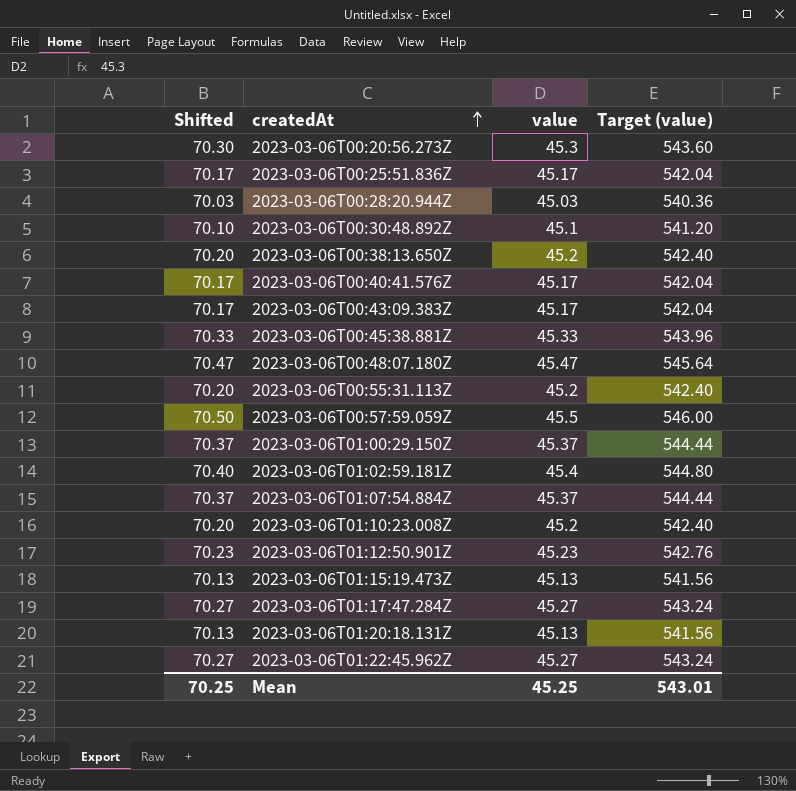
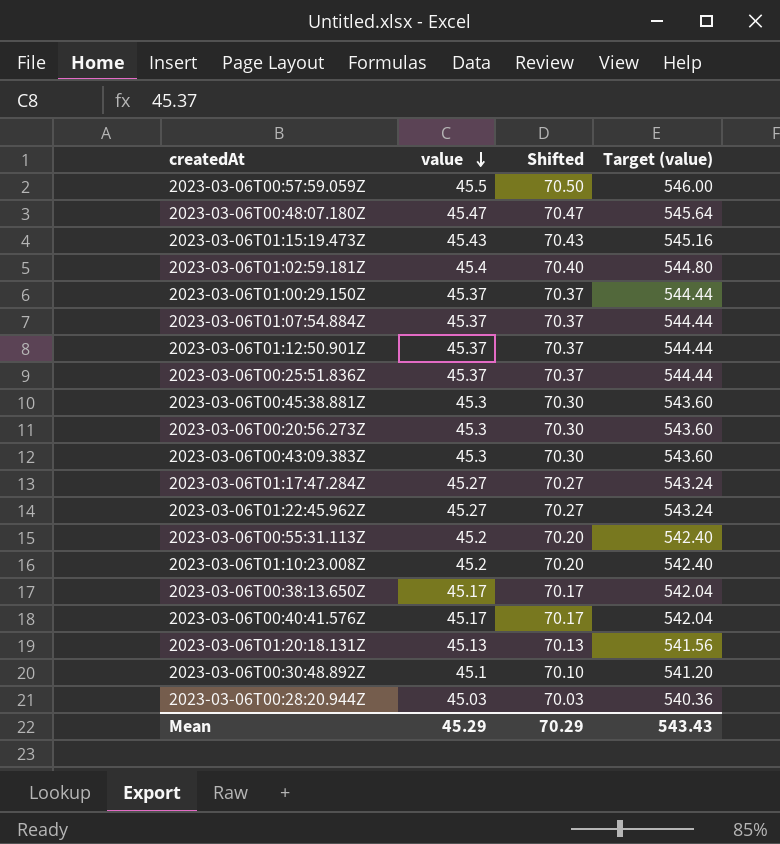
row order: createdAt ascending -> value descending
column Shifted | position: 1 -> 3
2023-03-06T01:15:19.473Z | value: 45.13 -> 45.43
2023-03-06T01:15:19.473Z | Shifted: 70.13 -> 70.43
2023-03-06T01:15:19.473Z | Target (value): 541.56 -> 545.16
2023-03-06T01:12:50.901Z | value: 45.23 -> 45.37
2023-03-06T01:12:50.901Z | Shifted: 70.23 -> 70.37
2023-03-06T01:12:50.901Z | Target (value): 542.76 -> 544.44
2023-03-06T00:25:51.836Z | value: 45.17 -> 45.37
2023-03-06T00:25:51.836Z | Shifted: 70.17 -> 70.37
2023-03-06T00:25:51.836Z | Target (value): 542.04 -> 544.44
2023-03-06T00:45:38.881Z | value: 45.33 -> 45.3
2023-03-06T00:45:38.881Z | Shifted: 70.33 -> 70.30
2023-03-06T00:45:38.881Z | Target (value): 543.96 -> 543.60
2023-03-06T00:43:09.383Z | value: 45.17 -> 45.3
2023-03-06T00:43:09.383Z | Shifted: 70.17 -> 70.30
2023-03-06T00:43:09.383Z | Target (value): 542.04 -> 543.60
2023-03-06T00:38:13.650Z | value: 45.2 -> 45.17
2023-03-06T00:38:13.650Z | Shifted: 70.20 -> 70.17
2023-03-06T00:38:13.650Z | Target (value): 542.40 -> 542.04
Mean | value: 45.25 -> 45.29
Mean | Shifted: 70.25 -> 70.29
Mean | Target (value): 543.01 -> 543.43

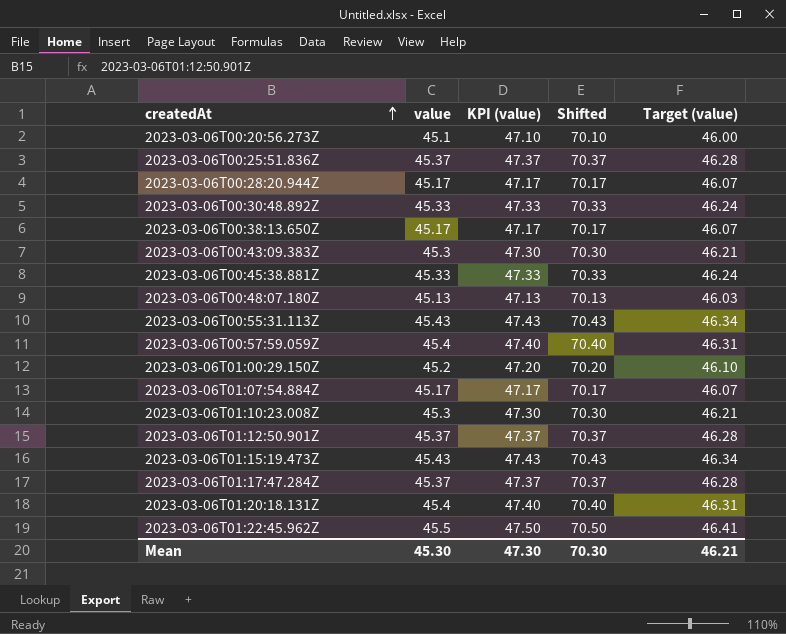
row order: value descending -> createdAt ascending
column KPI (value) | formula: none -> [value] + 2
column Target (value) | formula: [value] * 12 -> [value] * 1.02
row 2023-03-06T01:02:59.181Z: 45.4 | 70.40 | 544.80 -> none
row 2023-03-06T00:40:41.576Z: 45.17 | 70.17 | 542.04 -> none
2023-03-06T00:20:56.273Z | value: 45.3 -> 45.1
2023-03-06T00:20:56.273Z | Shifted: 70.30 -> 70.10
2023-03-06T00:28:20.944Z | value: 45.03 -> 45.17
2023-03-06T00:28:20.944Z | Shifted: 70.03 -> 70.17
2023-03-06T00:30:48.892Z | value: 45.1 -> 45.33
2023-03-06T00:30:48.892Z | Shifted: 70.10 -> 70.33
2023-03-06T00:45:38.881Z | value: 45.3 -> 45.33
2023-03-06T00:45:38.881Z | Shifted: 70.30 -> 70.33
2023-03-06T00:48:07.180Z | value: 45.47 -> 45.13
2023-03-06T00:48:07.180Z | Shifted: 70.47 -> 70.13
2023-03-06T00:55:31.113Z | value: 45.2 -> 45.43
2023-03-06T00:55:31.113Z | Shifted: 70.20 -> 70.43
2023-03-06T00:57:59.059Z | value: 45.5 -> 45.4
2023-03-06T00:57:59.059Z | Shifted: 70.50 -> 70.40
2023-03-06T01:00:29.150Z | value: 45.37 -> 45.2
2023-03-06T01:00:29.150Z | Shifted: 70.37 -> 70.20
2023-03-06T01:07:54.884Z | value: 45.37 -> 45.17
2023-03-06T01:07:54.884Z | Shifted: 70.37 -> 70.17
2023-03-06T01:10:23.008Z | value: 45.2 -> 45.3
2023-03-06T01:10:23.008Z | Shifted: 70.20 -> 70.30
2023-03-06T01:17:47.284Z | value: 45.27 -> 45.37
2023-03-06T01:17:47.284Z | Shifted: 70.27 -> 70.37
2023-03-06T01:20:18.131Z | value: 45.13 -> 45.4
2023-03-06T01:20:18.131Z | Shifted: 70.13 -> 70.40
2023-03-06T01:22:45.962Z | value: 45.27 -> 45.5
2023-03-06T01:22:45.962Z | Shifted: 70.27 -> 70.50
Mean | value: 45.29 -> 45.30
Mean | Shifted: 70.29 -> 70.30
Mean | Target (value): 543.43 -> 46.21

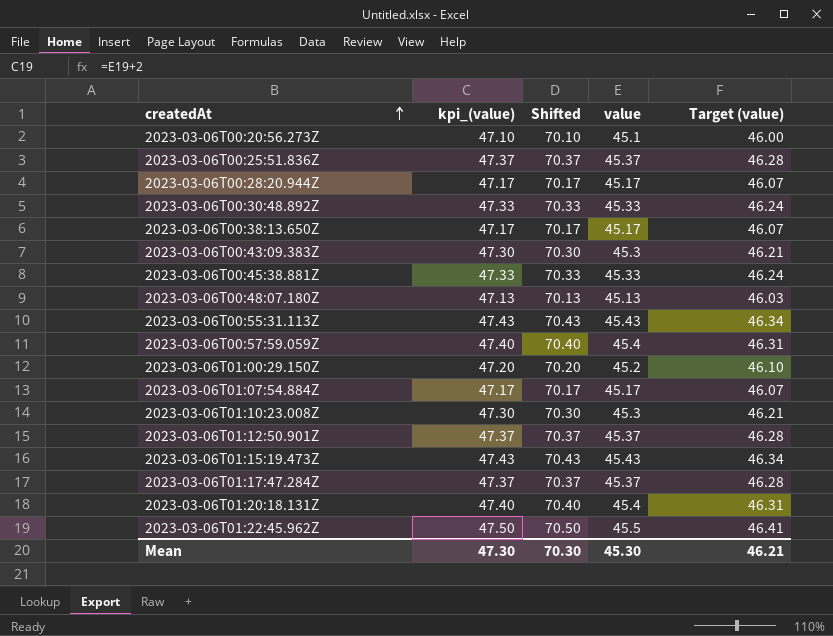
column name: KPI (value) -> kpi_(value)
column value | position: 2 -> 4

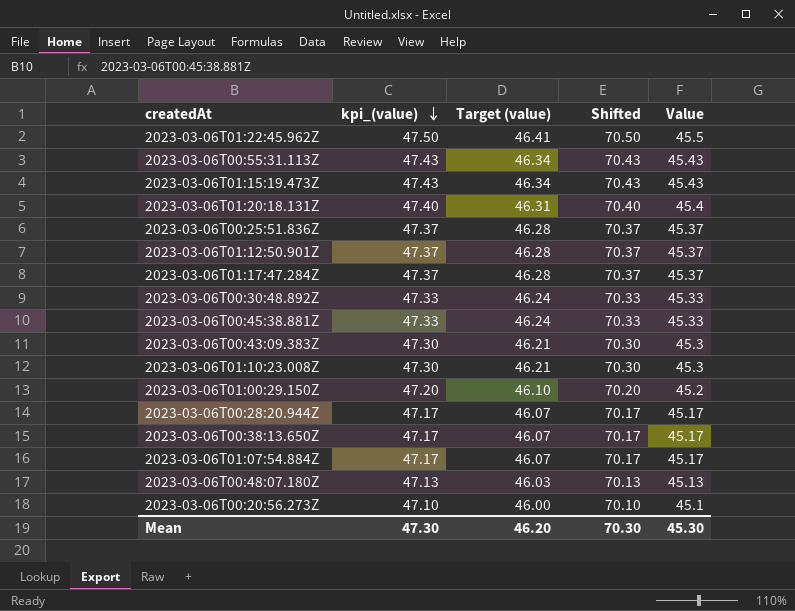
row order: createdAt ascending -> kpi_(value) descending
column Target (value) | position: 5 -> 3
column name: value -> Value
row 2023-03-06T00:57:59.059Z: 47.40 | 70.40 | 45.4 | 46.31 -> none
Mean | Target (value): 46.21 -> 46.20

